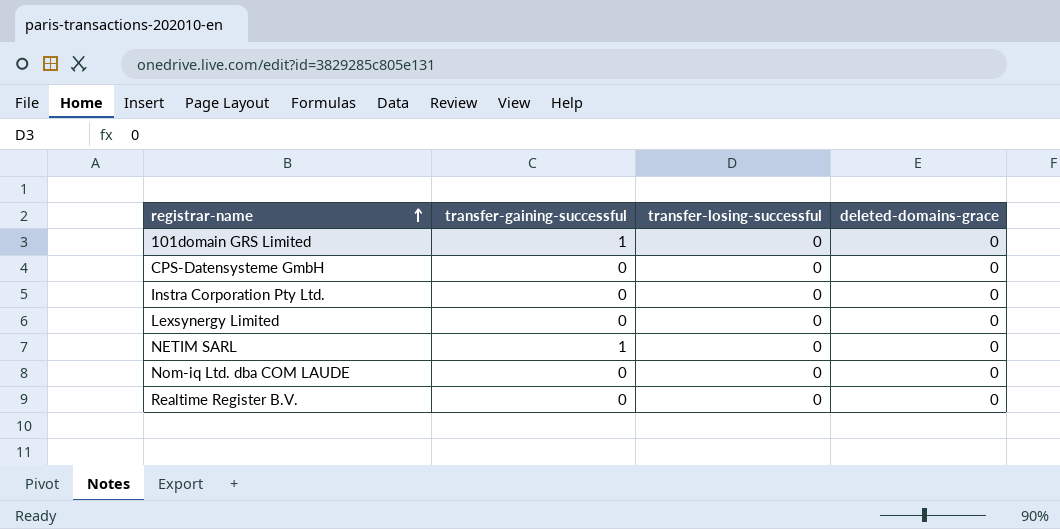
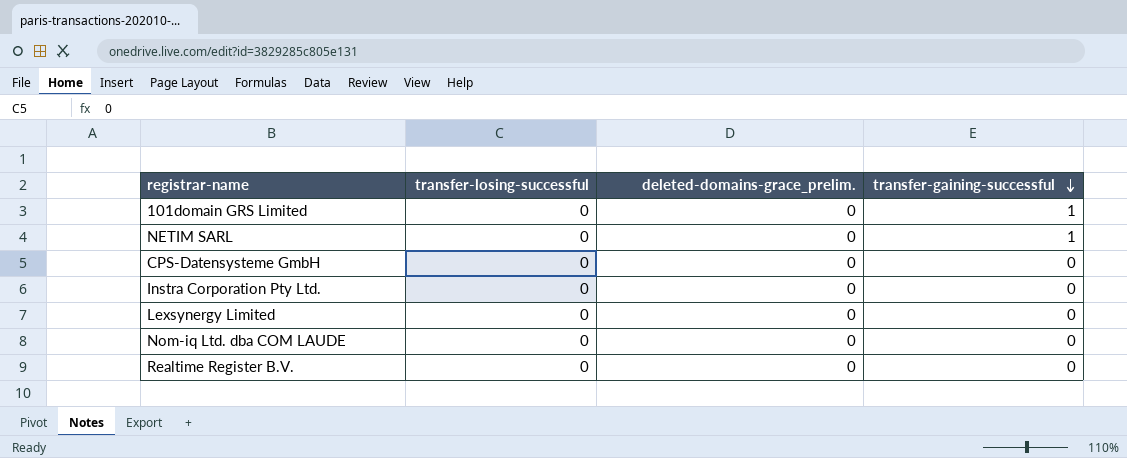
row order: registrar-name ascending -> transfer-gaining-successful descending
column name: deleted-domains-grace -> deleted-domains-grace_prelim.
column transfer-gaining-successful | position: 2 -> 4

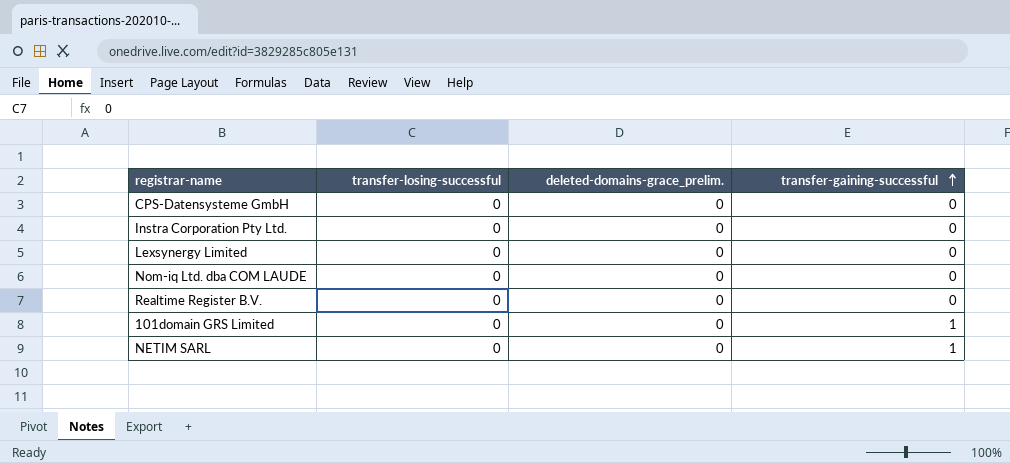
row order: transfer-gaining-successful descending -> transfer-gaining-successful ascending

